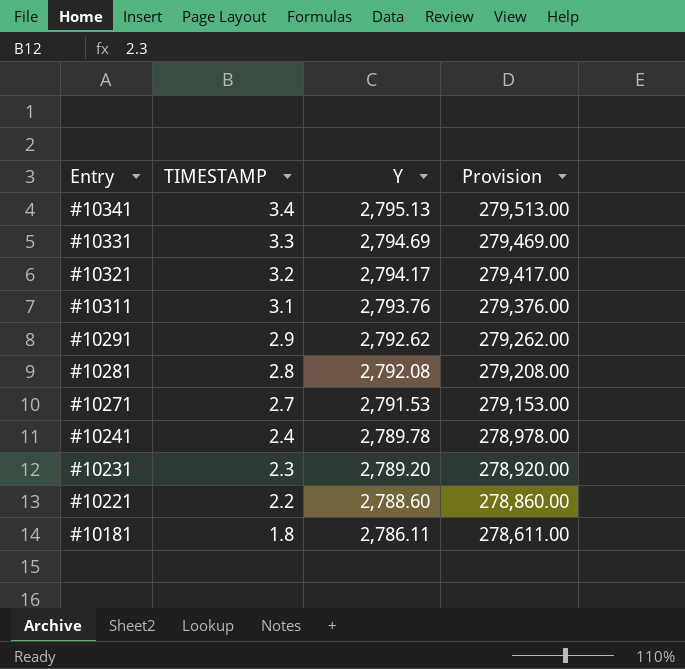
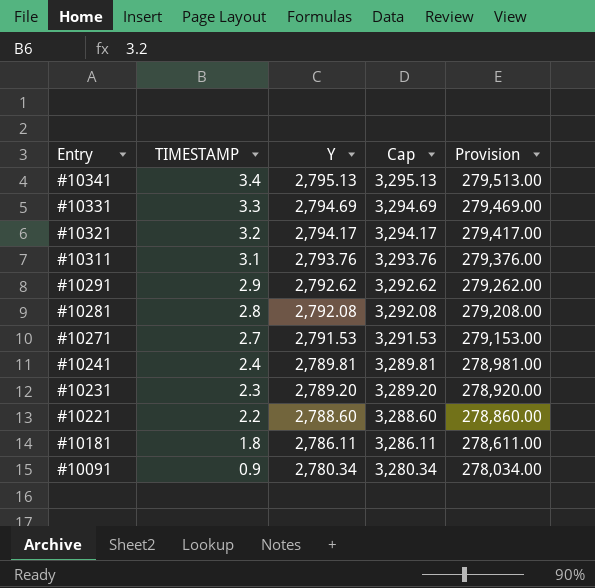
column Cap | formula: none -> [Y] + 500
#10241 | Y: 2,789.78 -> 2,789.81
#10241 | Provision: 278,978.00 -> 278,981.00
row #10091: none -> 0.9 | 2,780.34 | 3,280.34 | 278,034.00

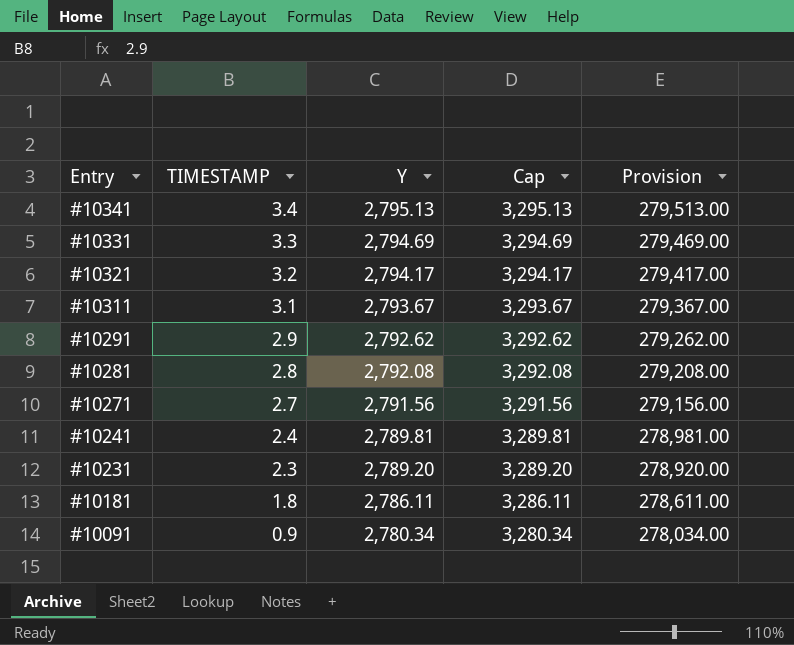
row #10221: 2.2 | 2,788.60 | 3,288.60 | 278,860.00 -> none
#10311 | Y: 2,793.76 -> 2,793.67
#10311 | Cap: 3,293.76 -> 3,293.67
#10311 | Provision: 279,376.00 -> 279,367.00
#10271 | Y: 2,791.53 -> 2,791.56
#10271 | Cap: 3,291.53 -> 3,291.56
#10271 | Provision: 279,153.00 -> 279,156.00

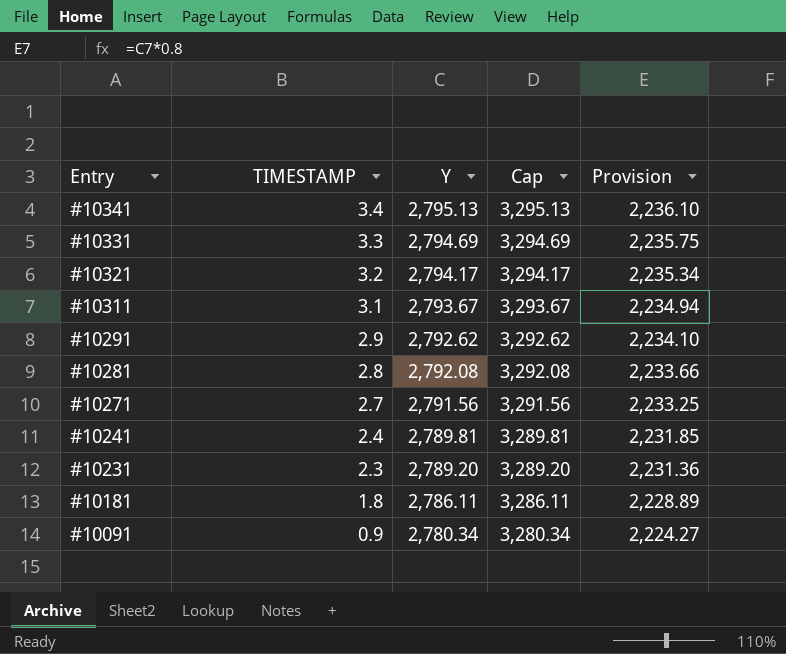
column Provision | formula: [Y] * 100 -> [Y] * 0.8

